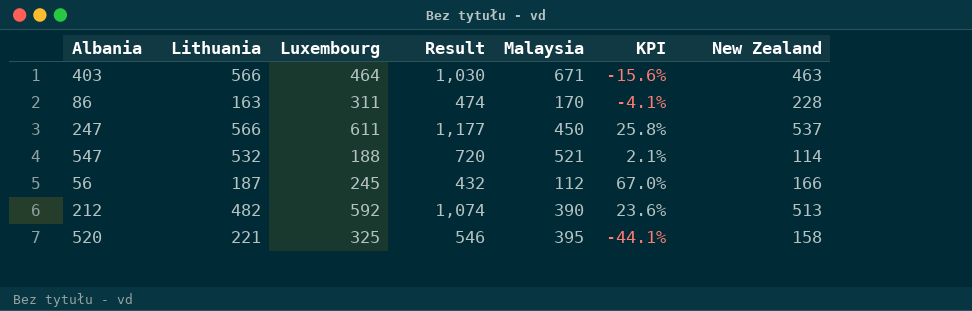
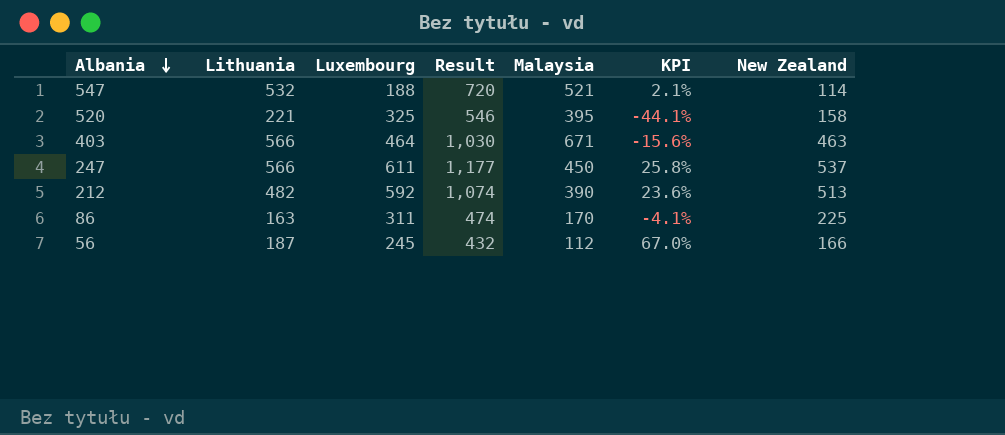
row order: none -> Albania descending
86 | New Zealand: 228 -> 225

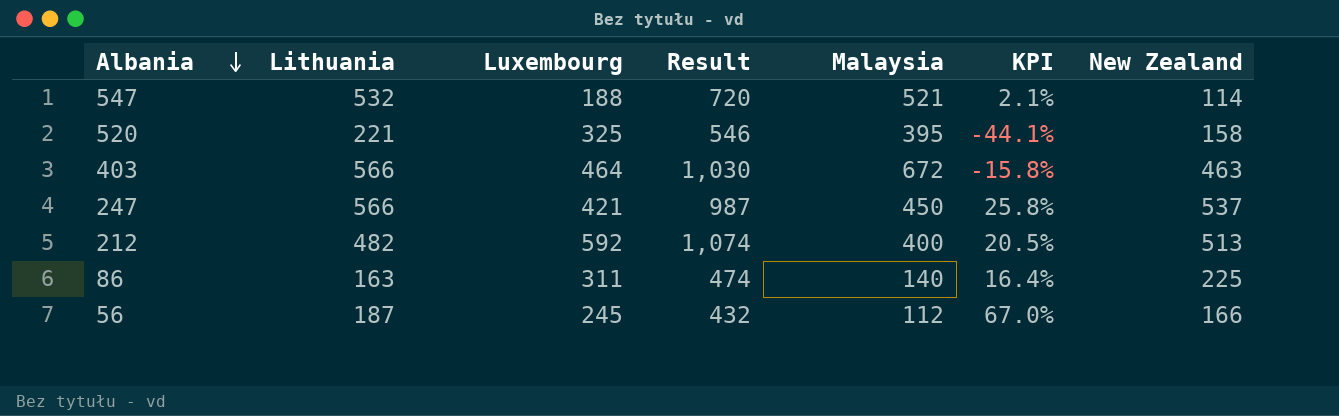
403 | Malaysia: 671 -> 672
403 | KPI: -15.6% -> -15.8%
247 | Luxembourg: 611 -> 421
247 | Result: 1,177 -> 987
212 | Malaysia: 390 -> 400
212 | KPI: 23.6% -> 20.5%
86 | Malaysia: 170 -> 140
86 | KPI: -4.1% -> 16.4%

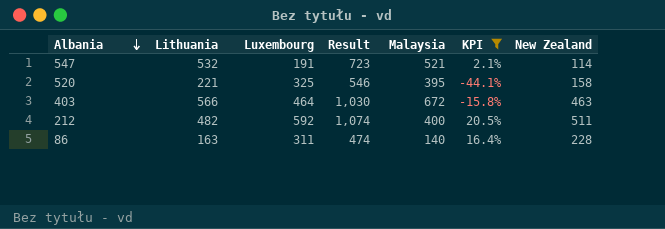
filter: none -> KPI <= 20.5%
547 | Luxembourg: 188 -> 191
547 | Result: 720 -> 723
212 | New Zealand: 513 -> 511
86 | New Zealand: 225 -> 228

